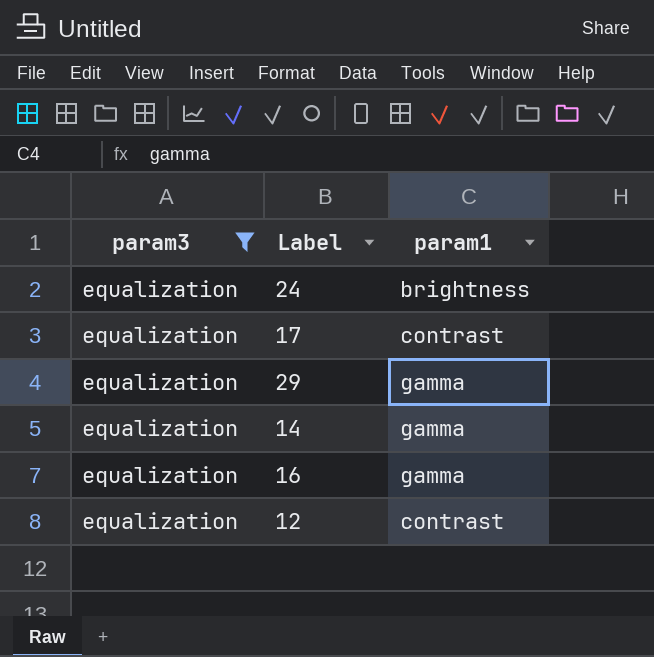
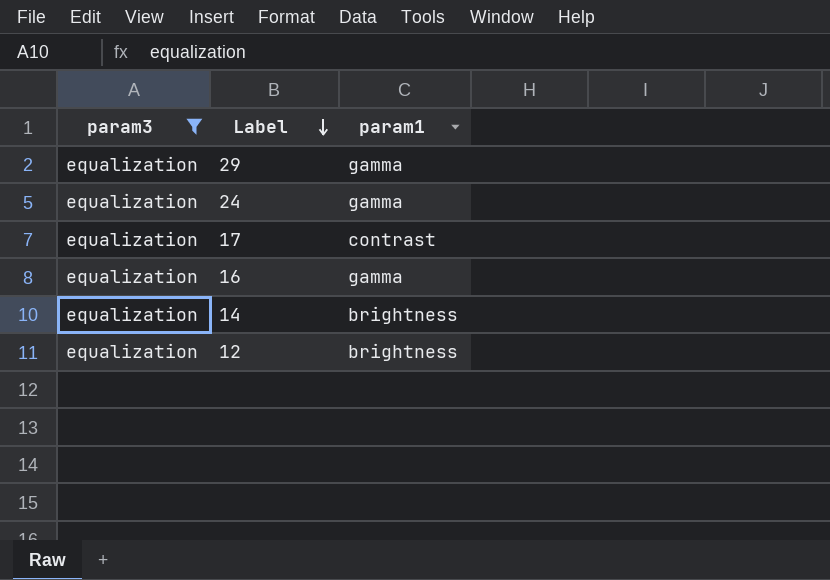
row order: none -> Label descending
24 | param1: brightness -> gamma
14 | param1: gamma -> brightness
12 | param1: contrast -> brightness

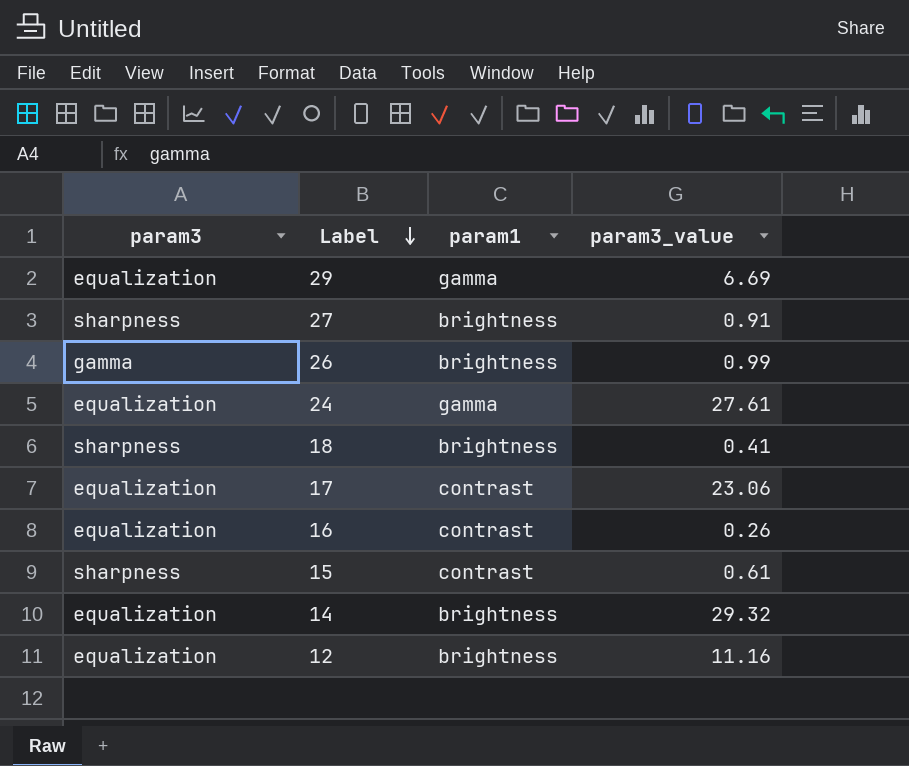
filter: param3 = equalization -> none
column param3_value | position: none -> 4
16 | param1: gamma -> contrast

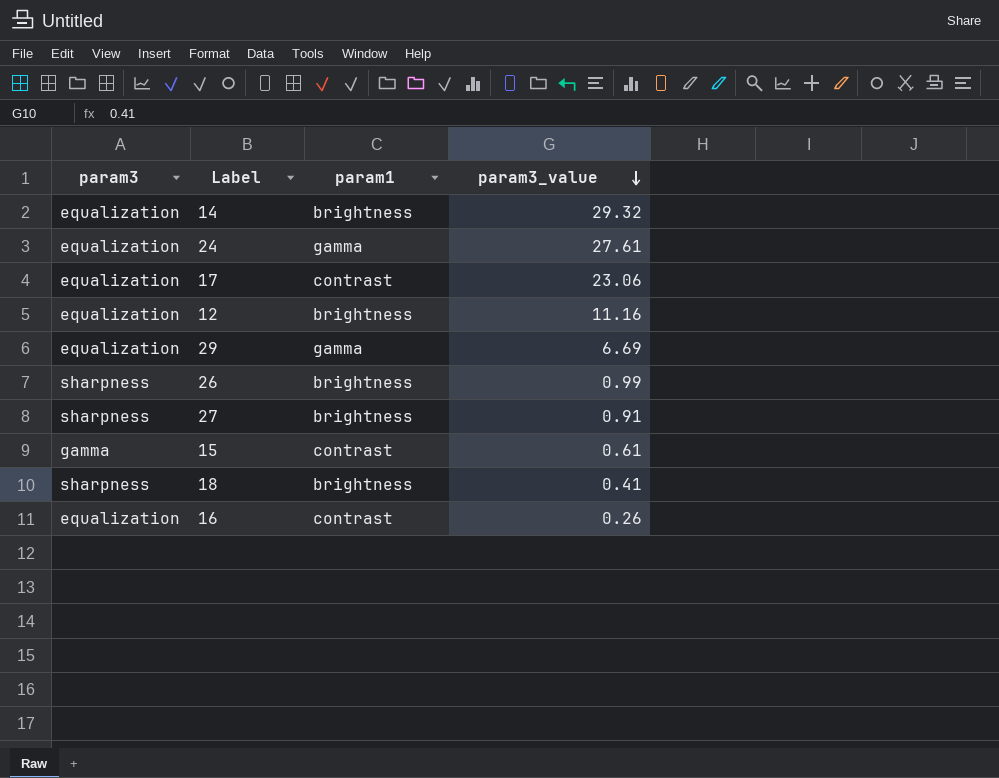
row order: Label descending -> param3_value descending
26 | param3: gamma -> sharpness
15 | param3: sharpness -> gamma

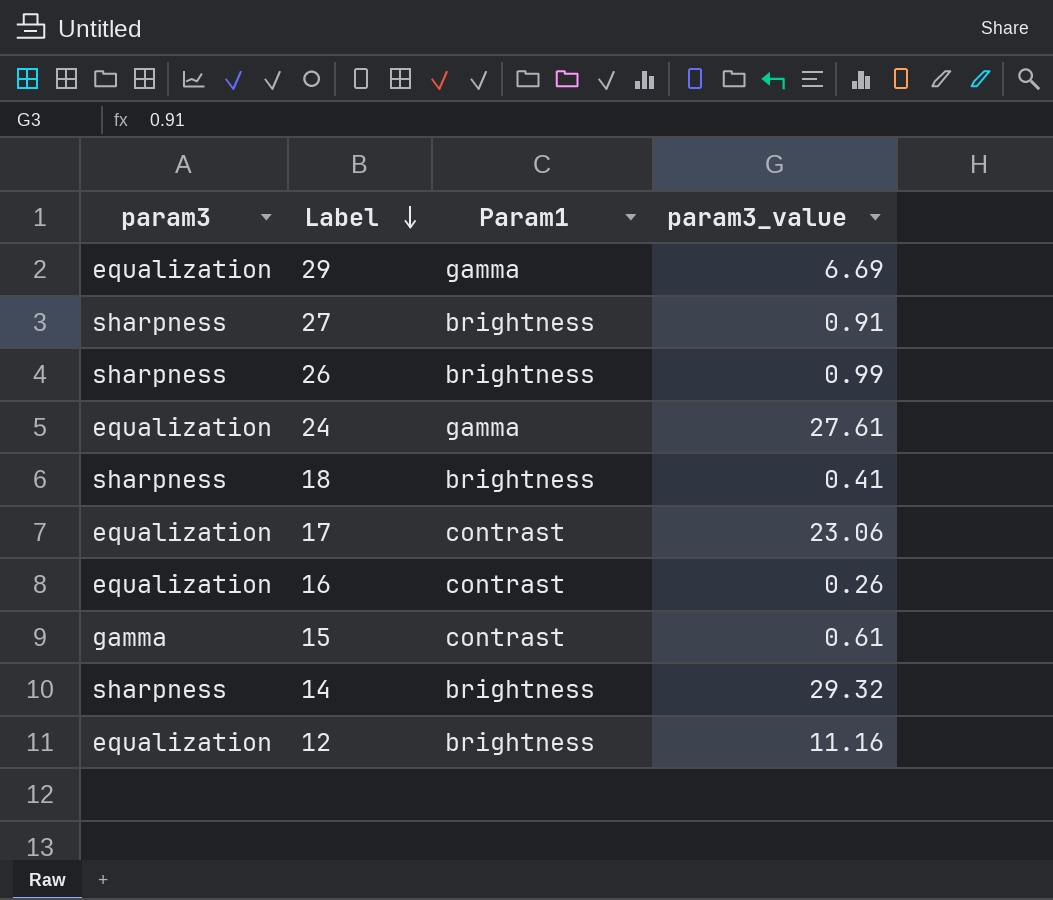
row order: param3_value descending -> Label descending
column name: param1 -> Param1
14 | param3: equalization -> sharpness

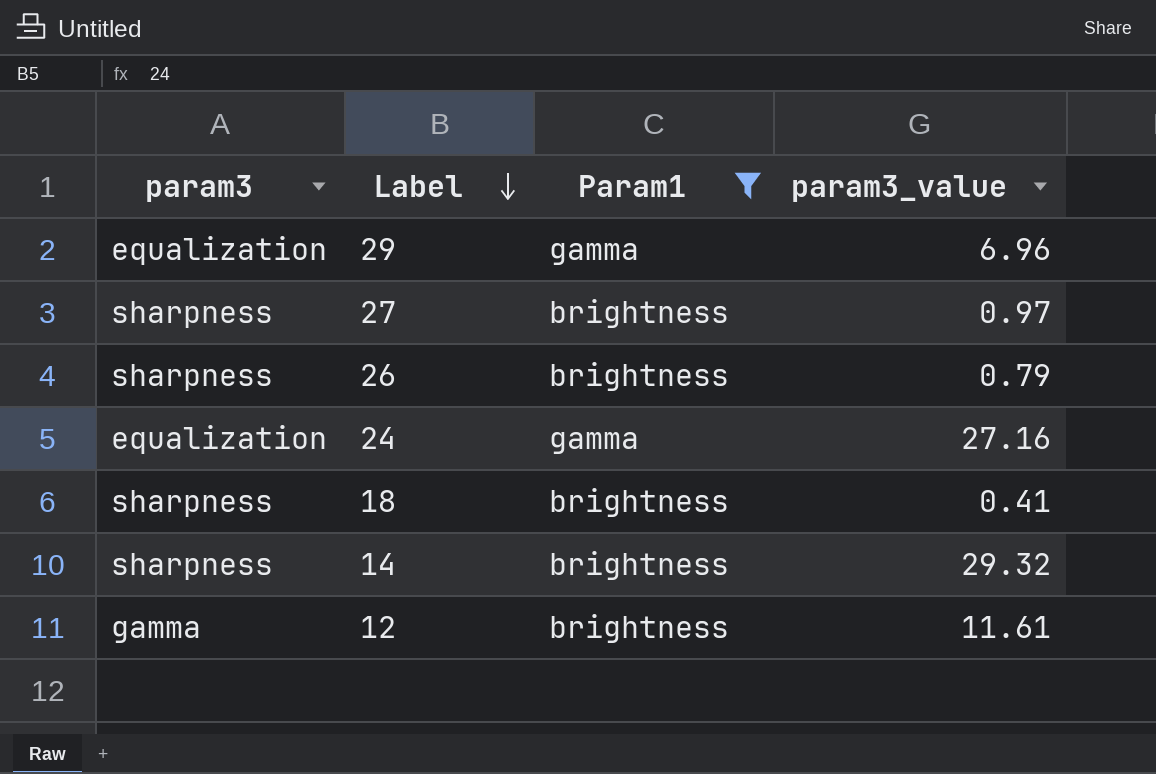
filter: none -> Param1 != contrast
29 | param3_value: 6.69 -> 6.96
27 | param3_value: 0.91 -> 0.97
26 | param3_value: 0.99 -> 0.79
24 | param3_value: 27.61 -> 27.16
12 | param3: equalization -> gamma
12 | param3_value: 11.16 -> 11.61

